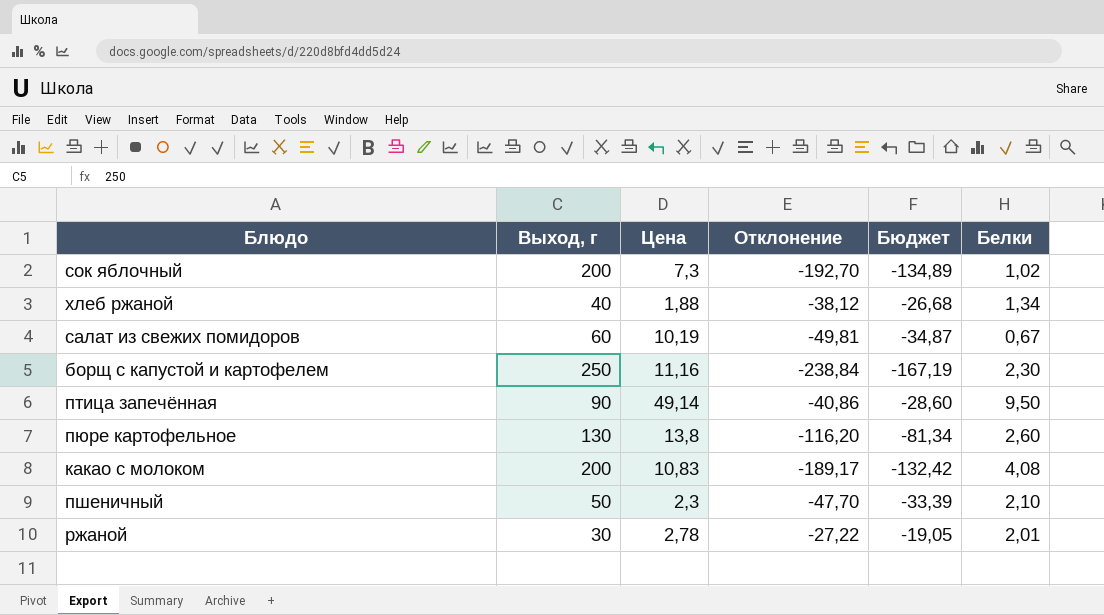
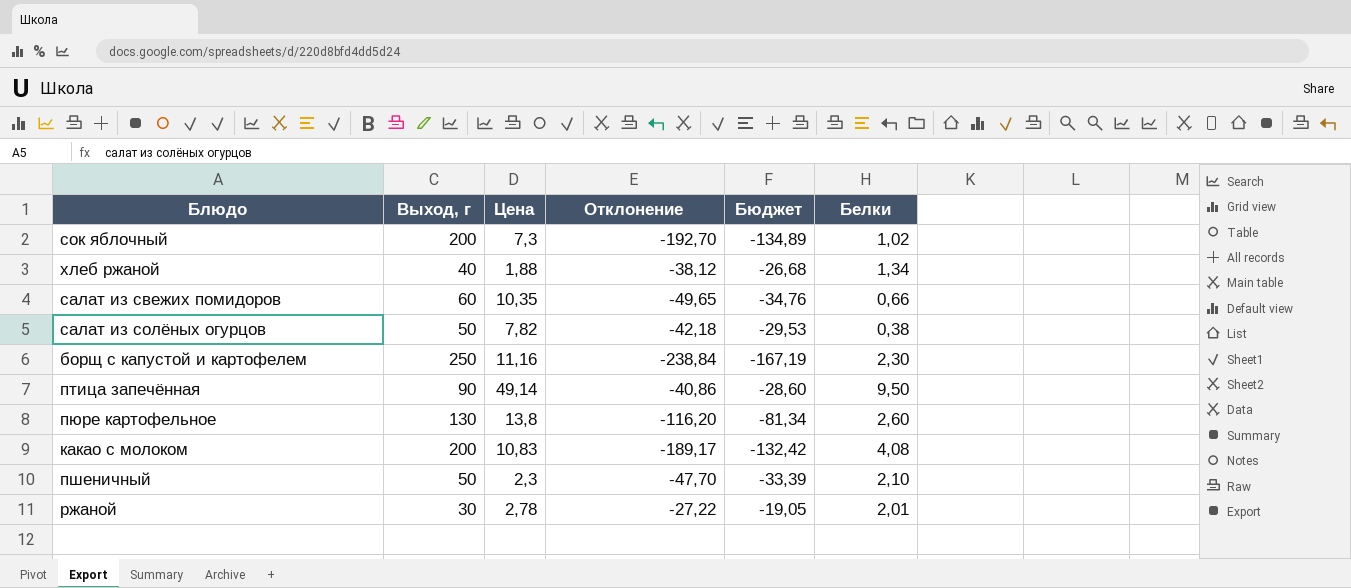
салат из свежих помидоров | Цена: 10,19 -> 10,35
салат из свежих помидоров | Отклонение: -49,81 -> -49,65
салат из свежих помидоров | Бюджет: -34,87 -> -34,76
салат из свежих помидоров | Белки: 0,67 -> 0,66
row салат из солёных огурцов: none -> 50 | 7,82 | -42,18 | -29,53 | 0,38

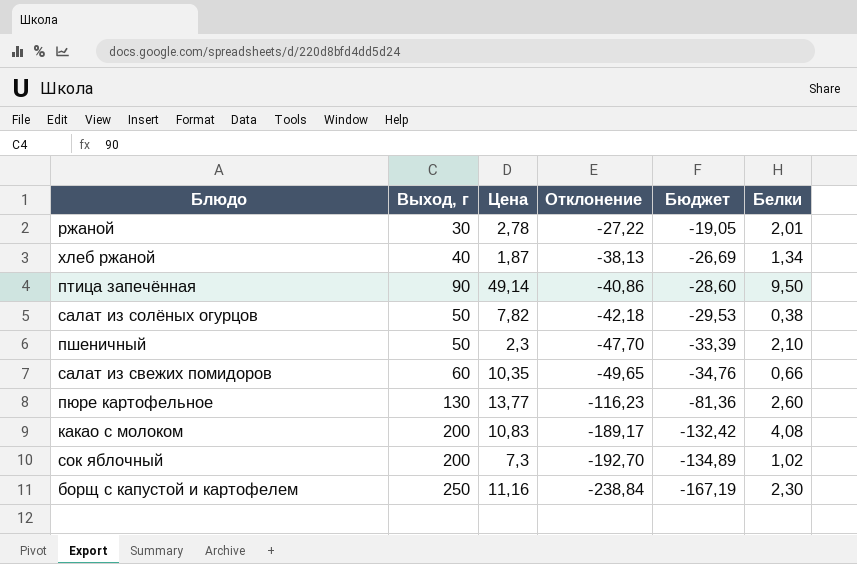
row order: none -> Отклонение descending
хлеб ржаной | Цена: 1,88 -> 1,87
хлеб ржаной | Отклонение: -38,12 -> -38,13
хлеб ржаной | Бюджет: -26,68 -> -26,69
пюре картофельное | Цена: 13,8 -> 13,77
пюре картофельное | Отклонение: -116,20 -> -116,23
пюре картофельное | Бюджет: -81,34 -> -81,36

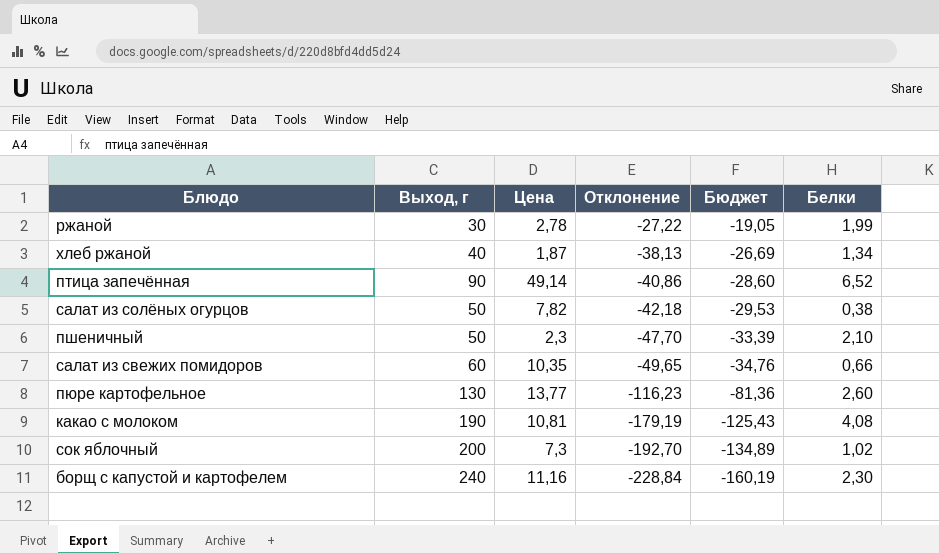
ржаной | Белки: 2,01 -> 1,99
птица запечённая | Белки: 9,50 -> 6,52
какао с молоком | Выход, г: 200 -> 190
какао с молоком | Цена: 10,83 -> 10,81
какао с молоком | Отклонение: -189,17 -> -179,19
какао с молоком | Бюджет: -132,42 -> -125,43
борщ с капустой и картофелем | Выход, г: 250 -> 240
борщ с капустой и картофелем | Отклонение: -238,84 -> -228,84
борщ с капустой и картофелем | Бюджет: -167,19 -> -160,19

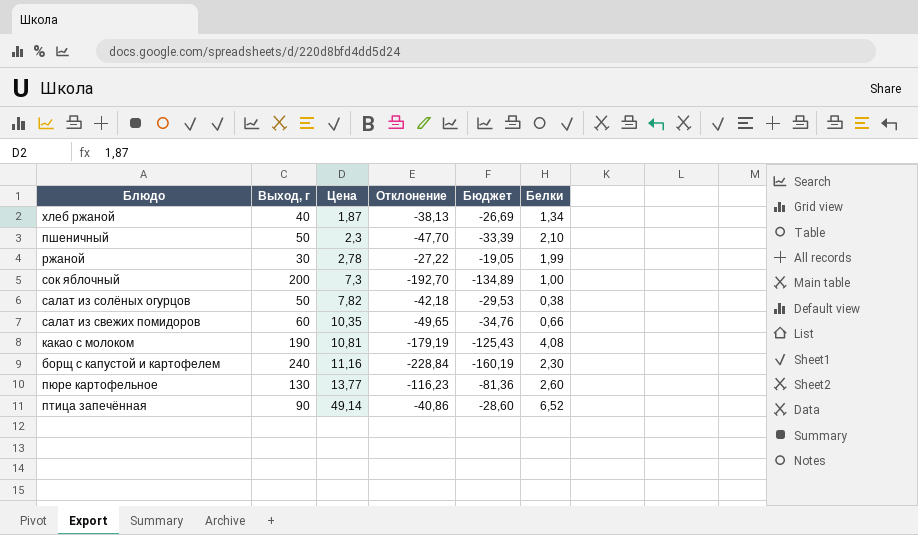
row order: Отклонение descending -> Цена ascending
сок яблочный | Белки: 1,02 -> 1,00

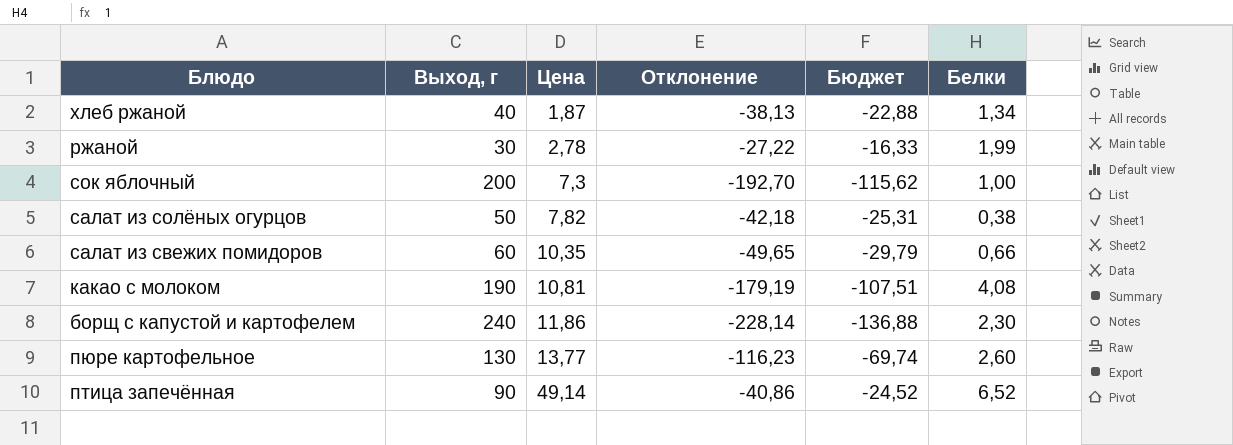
column Бюджет | formula: [Отклонение] * 0,7 -> [Отклонение] * 0,6
row пшеничный: 50 | 2,3 | -47,70 | -33,39 | 2,10 -> none
борщ с капустой и картофелем | Цена: 11,16 -> 11,86
борщ с капустой и картофелем | Отклонение: -228,84 -> -228,14

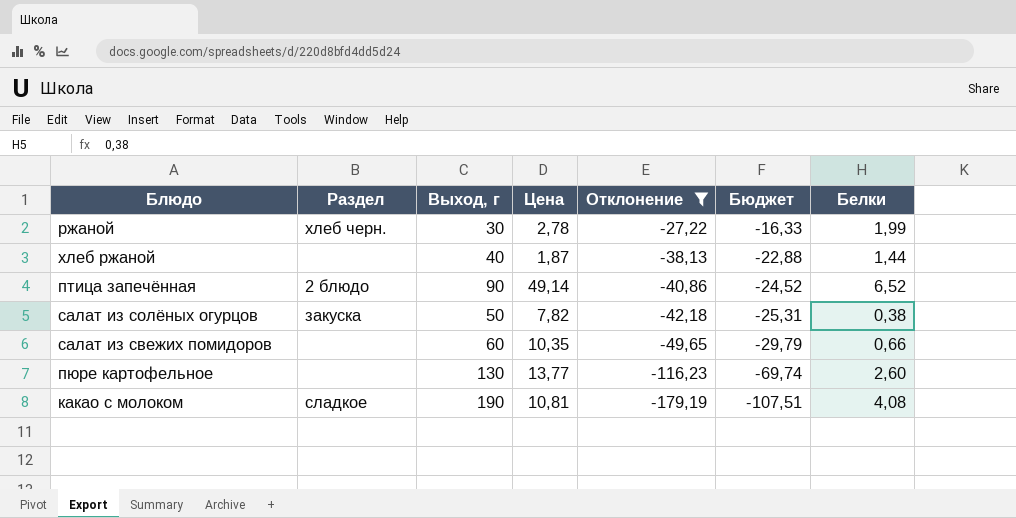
filter: none -> Отклонение >= -179,19
row order: Цена ascending -> Отклонение descending
column Раздел | position: none -> 2
хлеб ржаной | Белки: 1,34 -> 1,44

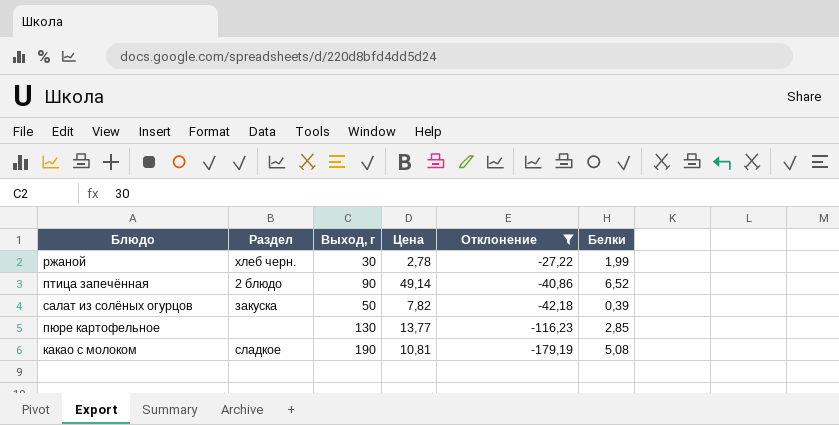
column Бюджет | formula: [Отклонение] * 0,6 -> none
row хлеб ржаной: none | 40 | 1,87 | -38,13 | -22,88 | 1,44 -> none
row салат из свежих помидоров: none | 60 | 10,35 | -49,65 | -29,79 | 0,66 -> none
салат из солёных огурцов | Белки: 0,38 -> 0,39
пюре картофельное | Белки: 2,60 -> 2,85
какао с молоком | Белки: 4,08 -> 5,08

